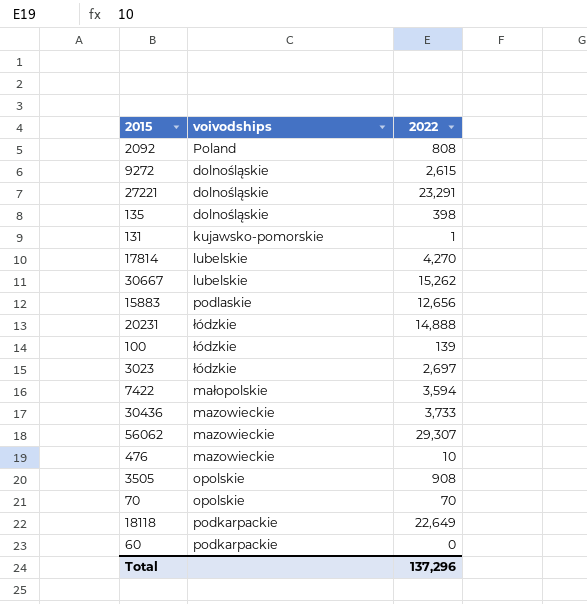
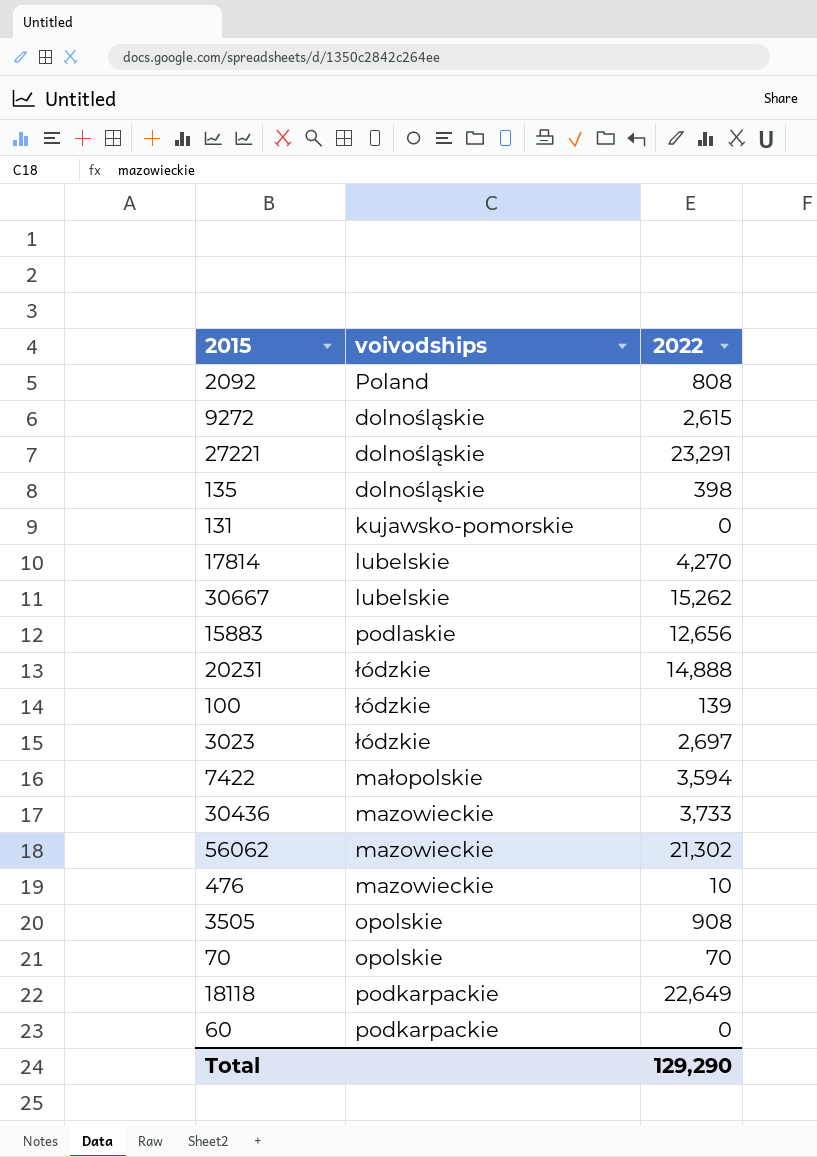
131 | 2022: 1 -> 0
56062 | 2022: 29,307 -> 21,302
Total | 2022: 137,296 -> 129,290

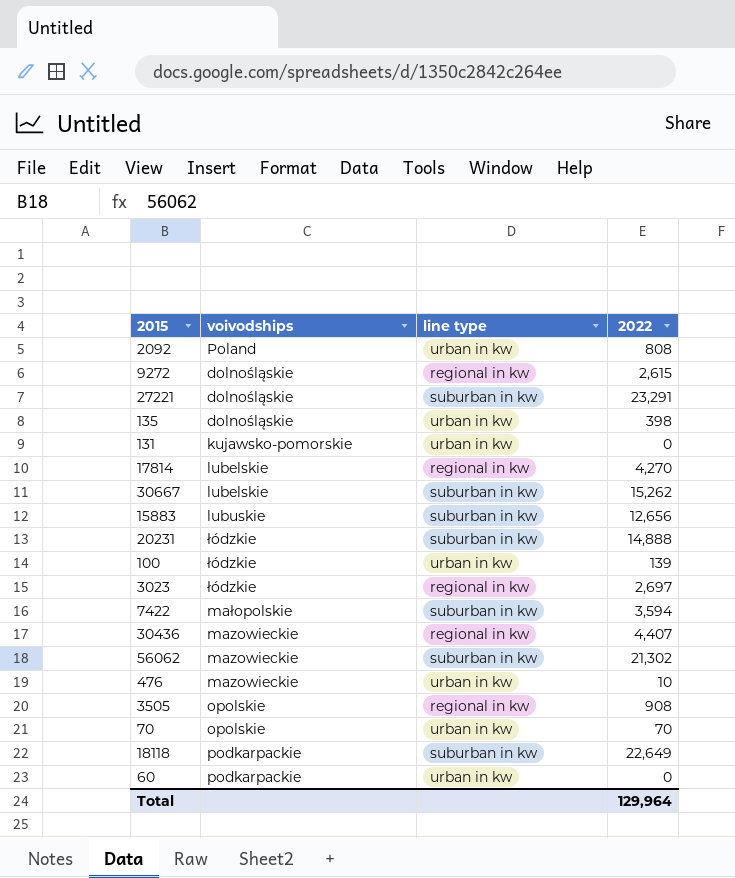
column line type | position: none -> 3
15883 | voivodships: podlaskie -> lubuskie
30436 | 2022: 3,733 -> 4,407
Total | 2022: 129,290 -> 129,964

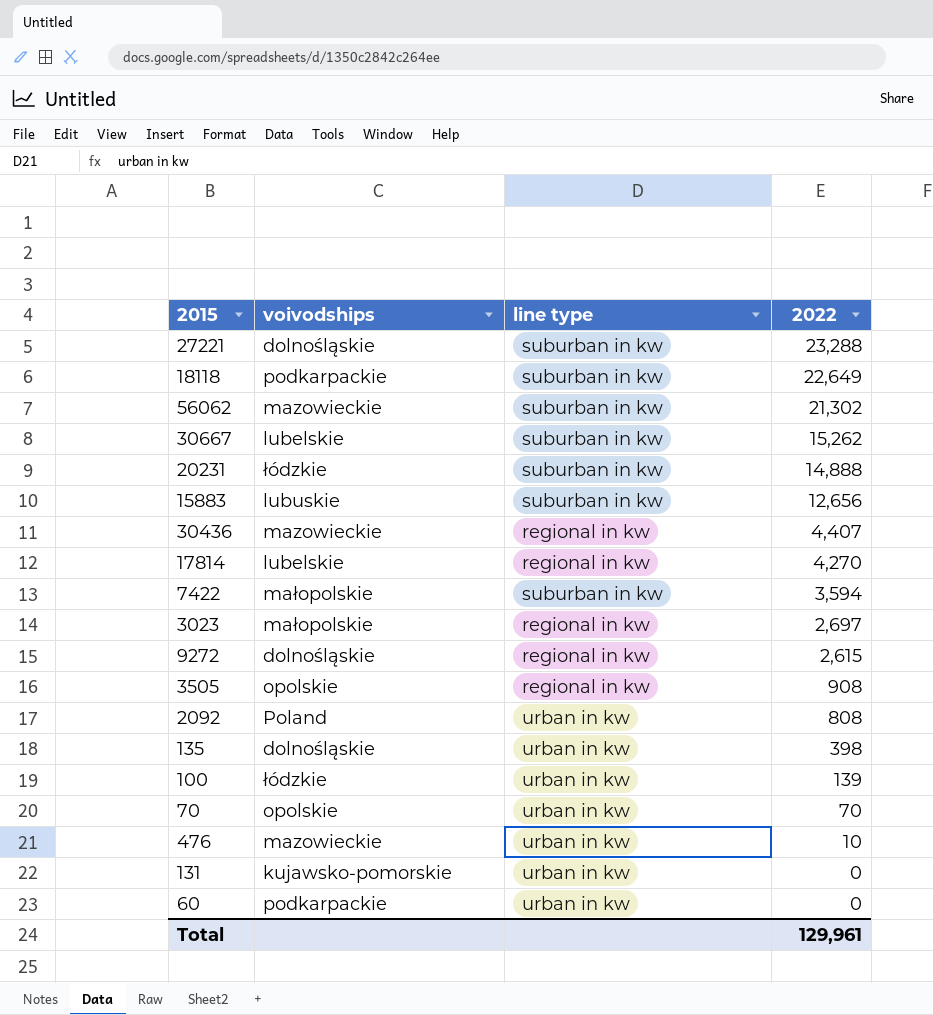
row order: none -> 2022 descending
27221 | 2022: 23,291 -> 23,288
3023 | voivodships: łódzkie -> małopolskie
Total | 2022: 129,964 -> 129,961

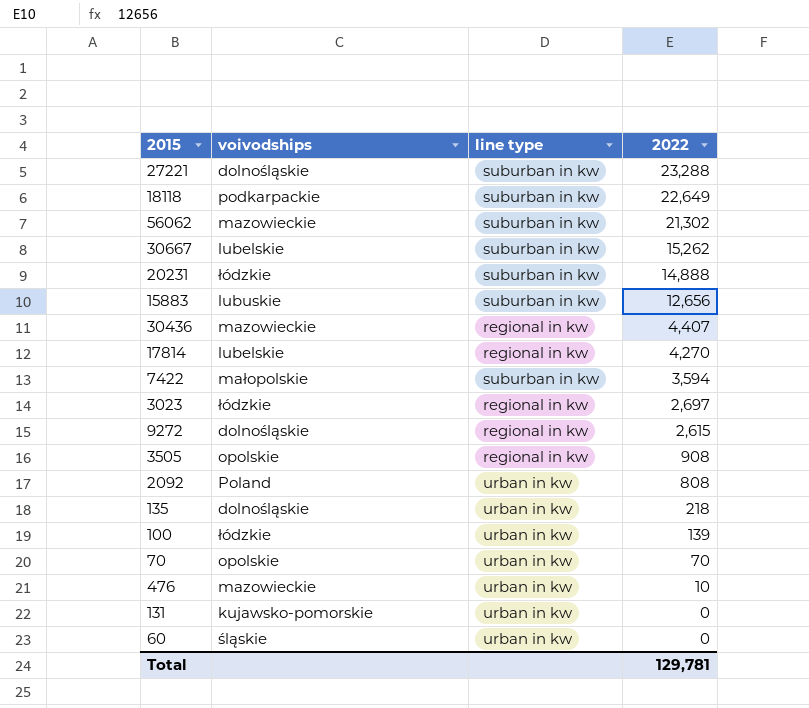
3023 | voivodships: małopolskie -> łódzkie
135 | 2022: 398 -> 218
60 | voivodships: podkarpackie -> śląskie
Total | 2022: 129,961 -> 129,781

